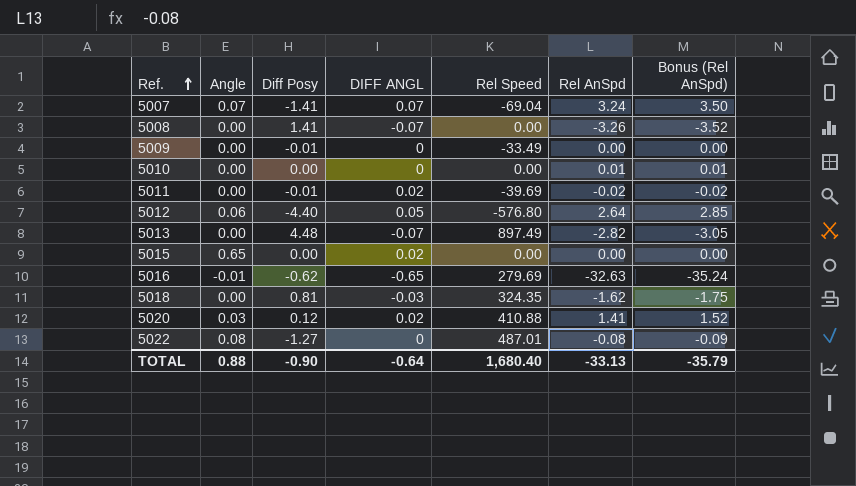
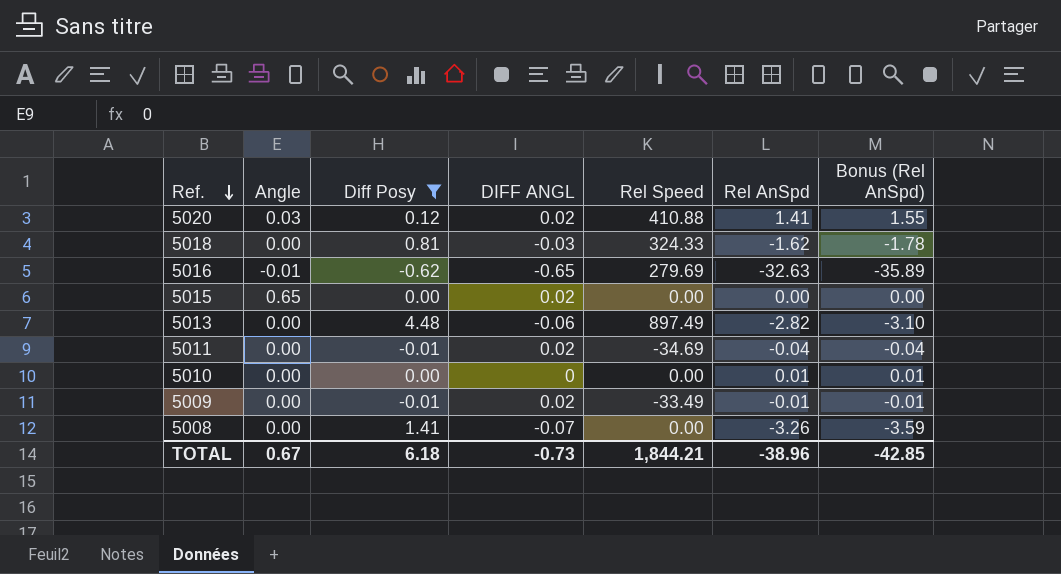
filter: none -> Diff Posy >= -0.62
row order: Ref. ascending -> Ref. descending
column Bonus (Rel AnSpd) | formula: [Rel AnSpd] * 1.08 -> [Rel AnSpd] * 1.1
5018 | Rel Speed: 324.35 -> 324.33
5013 | DIFF ANGL: -0.07 -> -0.06
5011 | Rel Speed: -39.69 -> -34.69
5011 | Rel AnSpd: -0.02 -> -0.04
5009 | DIFF ANGL: 0 -> 0.02
5009 | Rel AnSpd: 0.00 -> -0.01
TOTAL | Angle: 0.88 -> 0.67
TOTAL | Diff Posy: -0.90 -> 6.18
TOTAL | DIFF ANGL: -0.64 -> -0.73
TOTAL | Rel Speed: 1,680.40 -> 1,844.21
TOTAL | Rel AnSpd: -33.13 -> -38.96
TOTAL | Bonus (Rel AnSpd): -35.79 -> -42.85

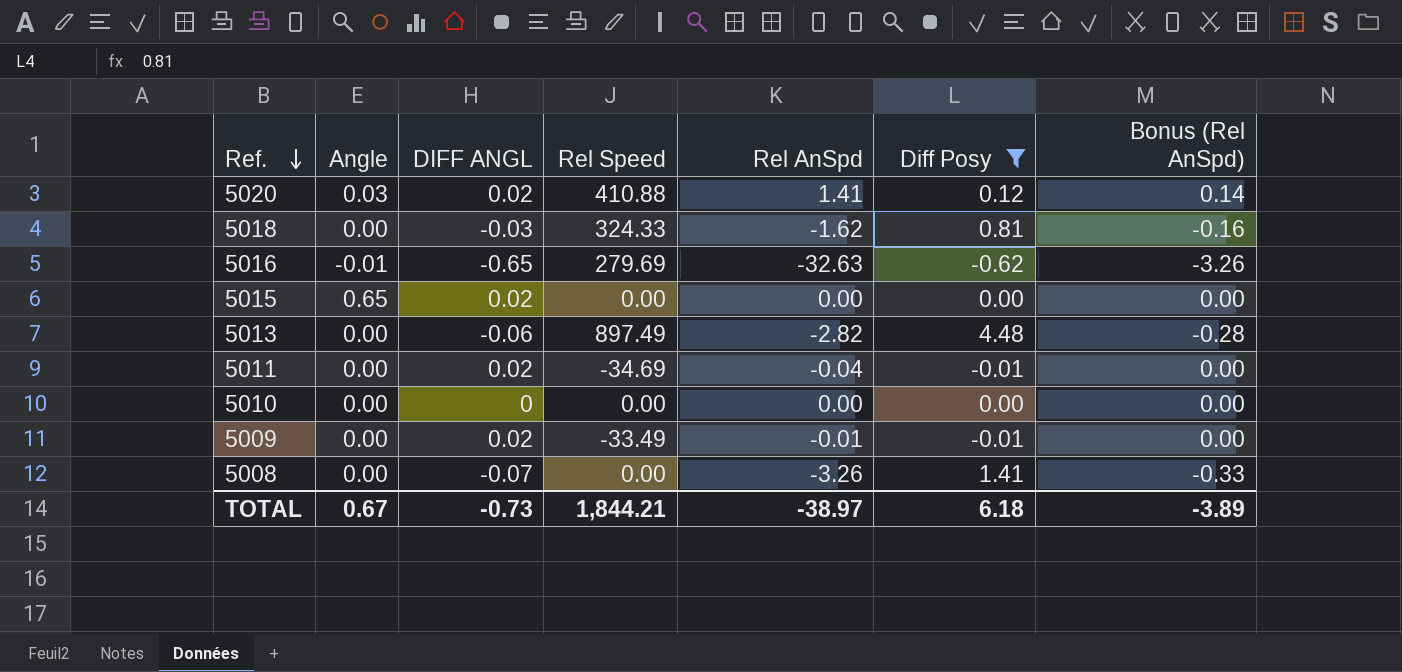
column Diff Posy | position: 3 -> 6
column Bonus (Rel AnSpd) | formula: [Rel AnSpd] * 1.1 -> [Rel AnSpd] * 0.1
5010 | Rel AnSpd: 0.01 -> 0.00
TOTAL | Rel AnSpd: -38.96 -> -38.97
TOTAL | Bonus (Rel AnSpd): -42.85 -> -3.89

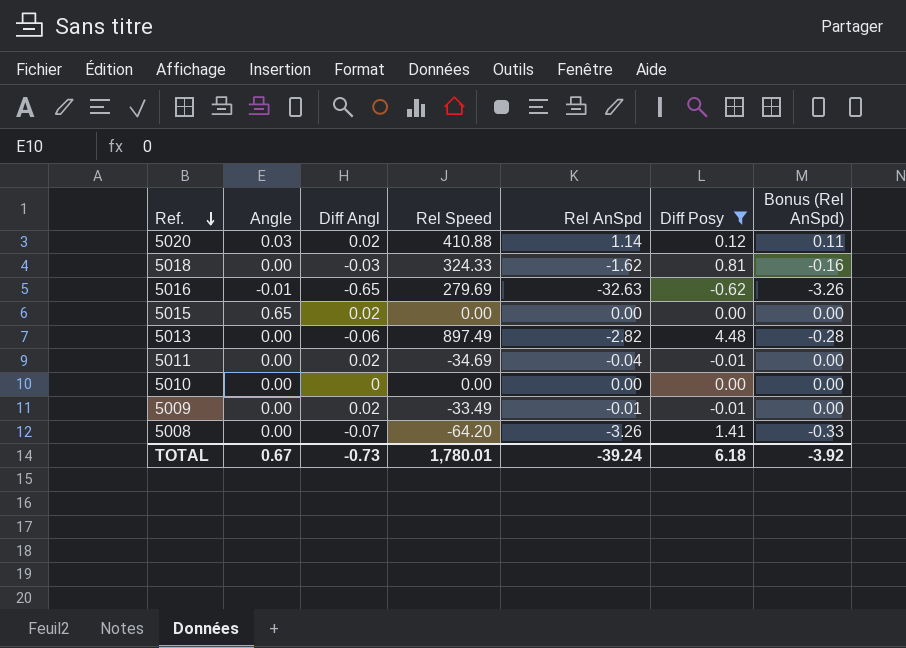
column name: DIFF ANGL -> Diff Angl
5020 | Rel AnSpd: 1.41 -> 1.14
5020 | Bonus (Rel AnSpd): 0.14 -> 0.11
5008 | Rel Speed: 0.00 -> -64.20
TOTAL | Rel Speed: 1,844.21 -> 1,780.01
TOTAL | Rel AnSpd: -38.97 -> -39.24
TOTAL | Bonus (Rel AnSpd): -3.89 -> -3.92

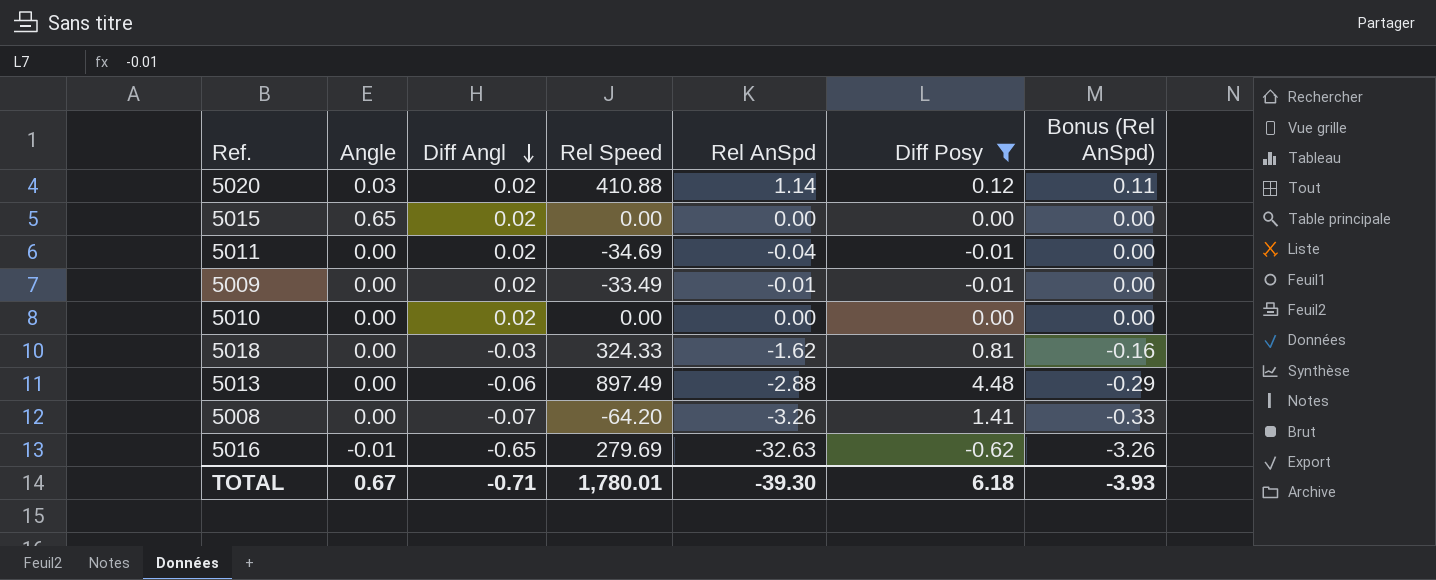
row order: Ref. descending -> Diff Angl descending
5010 | Diff Angl: 0 -> 0.02
5013 | Rel AnSpd: -2.82 -> -2.88
5013 | Bonus (Rel AnSpd): -0.28 -> -0.29
TOTAL | Diff Angl: -0.73 -> -0.71
TOTAL | Rel AnSpd: -39.24 -> -39.30
TOTAL | Bonus (Rel AnSpd): -3.92 -> -3.93

